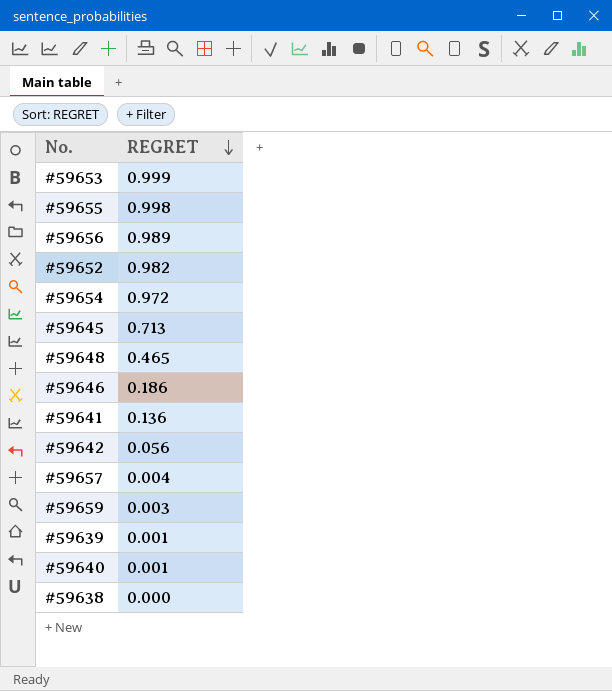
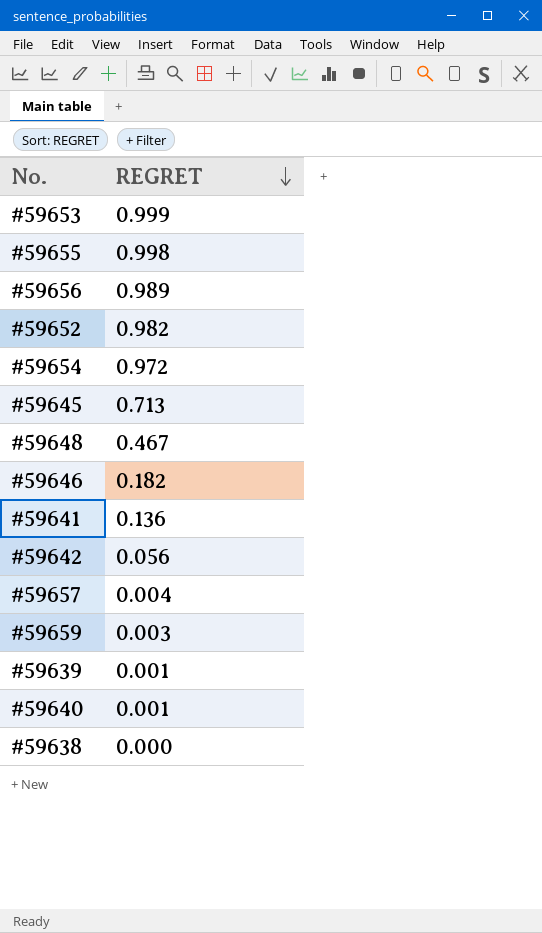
#59648 | REGRET: 0.465 -> 0.467
#59646 | REGRET: 0.186 -> 0.182

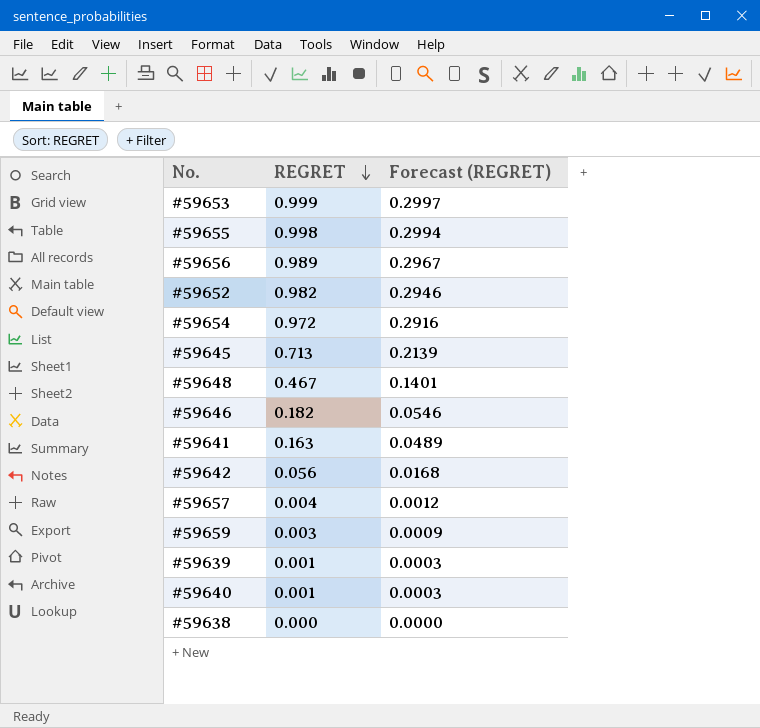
column Forecast (REGRET) | formula: none -> [REGRET] * 0.3
#59641 | REGRET: 0.136 -> 0.163

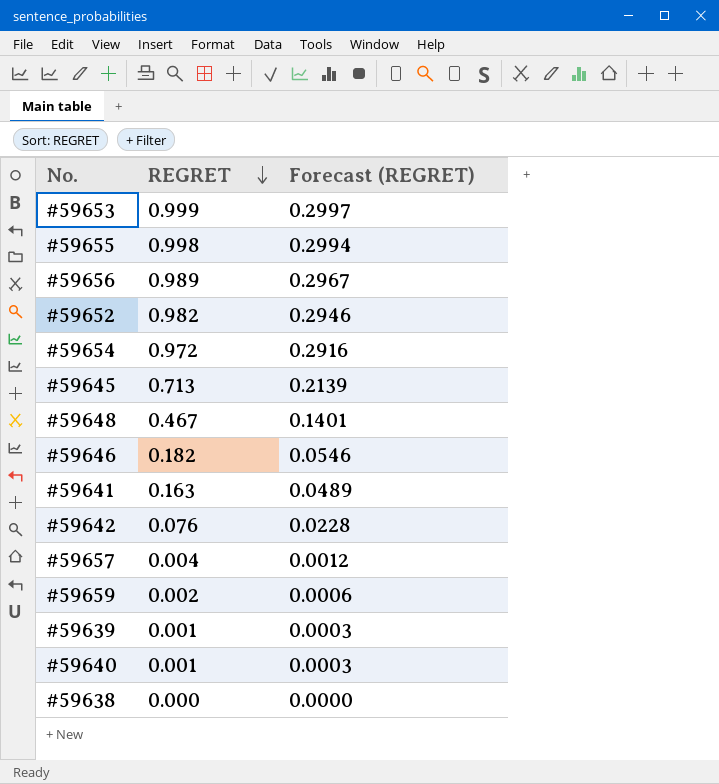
#59642 | REGRET: 0.056 -> 0.076
#59642 | Forecast (REGRET): 0.0168 -> 0.0228
#59659 | REGRET: 0.003 -> 0.002
#59659 | Forecast (REGRET): 0.0009 -> 0.0006

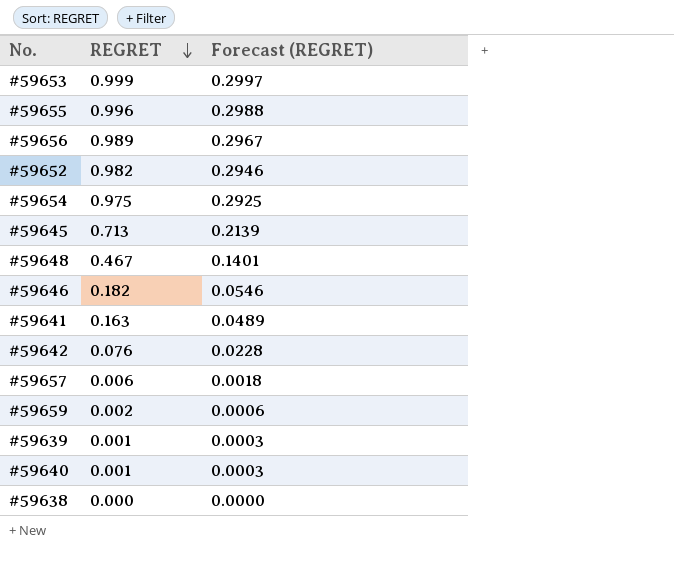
#59655 | REGRET: 0.998 -> 0.996
#59655 | Forecast (REGRET): 0.2994 -> 0.2988
#59654 | REGRET: 0.972 -> 0.975
#59654 | Forecast (REGRET): 0.2916 -> 0.2925
#59657 | REGRET: 0.004 -> 0.006
#59657 | Forecast (REGRET): 0.0012 -> 0.0018

